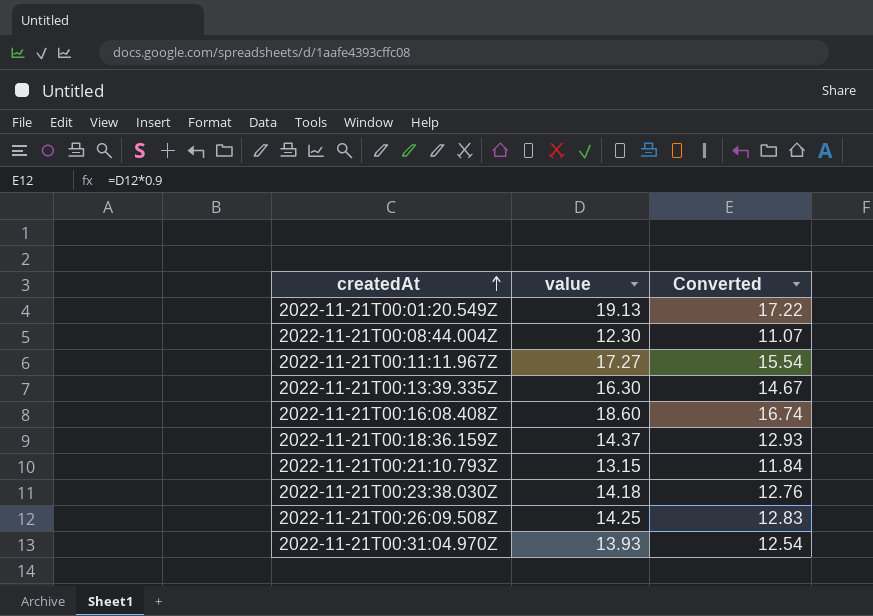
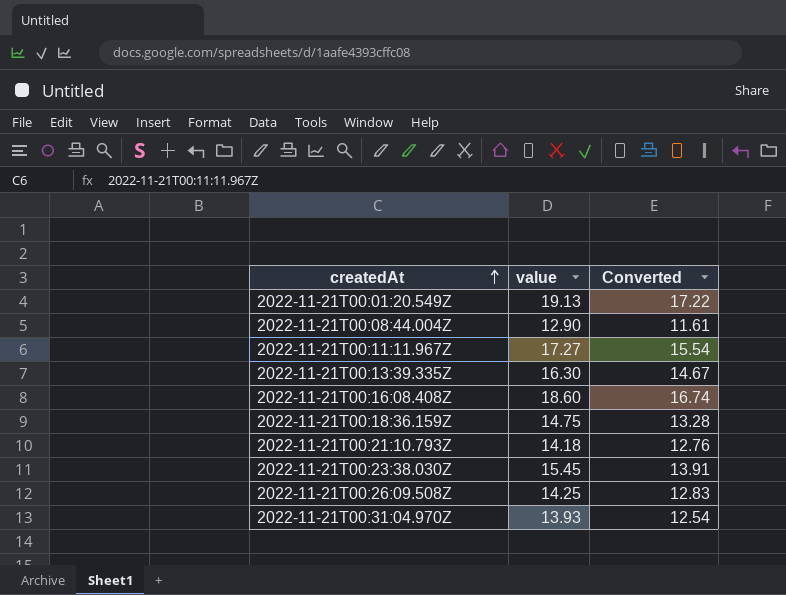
2022-11-21T00:08:44.004Z | value: 12.30 -> 12.90
2022-11-21T00:08:44.004Z | Converted: 11.07 -> 11.61
2022-11-21T00:18:36.159Z | value: 14.37 -> 14.75
2022-11-21T00:18:36.159Z | Converted: 12.93 -> 13.28
2022-11-21T00:21:10.793Z | value: 13.15 -> 14.18
2022-11-21T00:21:10.793Z | Converted: 11.84 -> 12.76
2022-11-21T00:23:38.030Z | value: 14.18 -> 15.45
2022-11-21T00:23:38.030Z | Converted: 12.76 -> 13.91

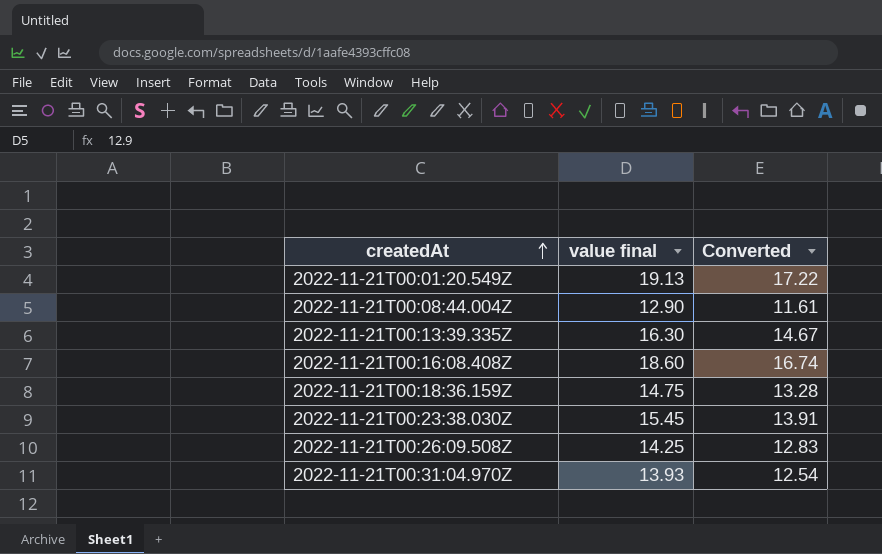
column name: value -> value final
row 2022-11-21T00:11:11.967Z: 17.27 | 15.54 -> none
row 2022-11-21T00:21:10.793Z: 14.18 | 12.76 -> none

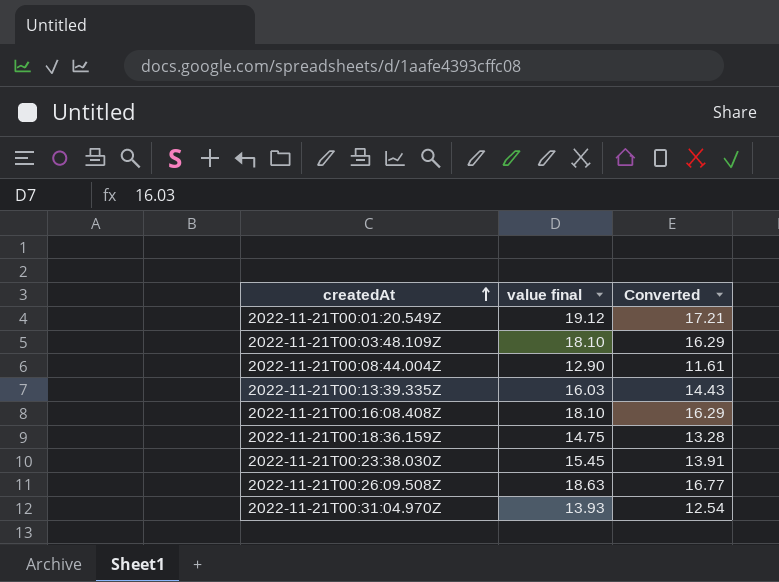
2022-11-21T00:01:20.549Z | value final: 19.13 -> 19.12
2022-11-21T00:01:20.549Z | Converted: 17.22 -> 17.21
row 2022-11-21T00:03:48.109Z: none -> 18.10 | 16.29
2022-11-21T00:13:39.335Z | value final: 16.30 -> 16.03
2022-11-21T00:13:39.335Z | Converted: 14.67 -> 14.43
2022-11-21T00:16:08.408Z | value final: 18.60 -> 18.10
2022-11-21T00:16:08.408Z | Converted: 16.74 -> 16.29
2022-11-21T00:26:09.508Z | value final: 14.25 -> 18.63
2022-11-21T00:26:09.508Z | Converted: 12.83 -> 16.77

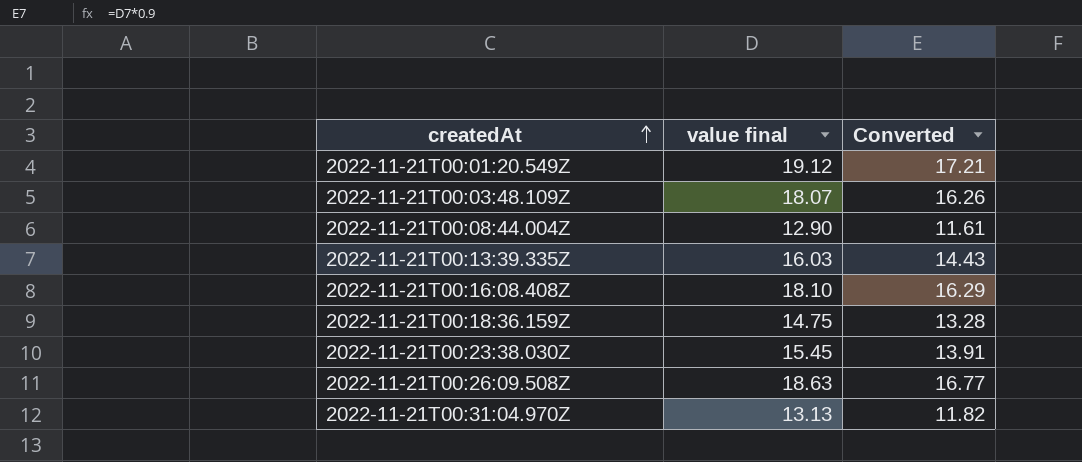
2022-11-21T00:03:48.109Z | value final: 18.10 -> 18.07
2022-11-21T00:03:48.109Z | Converted: 16.29 -> 16.26
2022-11-21T00:31:04.970Z | value final: 13.93 -> 13.13
2022-11-21T00:31:04.970Z | Converted: 12.54 -> 11.82

